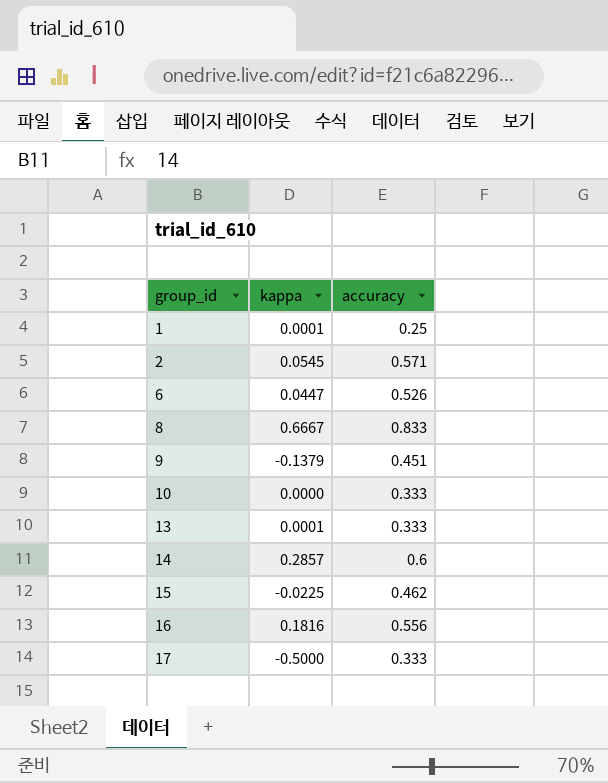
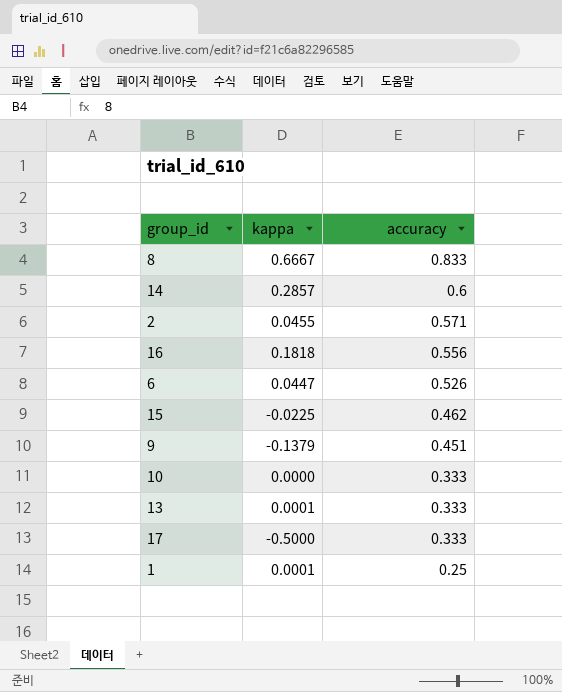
row order: group_id ascending -> accuracy descending
2 | kappa: 0.0545 -> 0.0455
16 | kappa: 0.1816 -> 0.1818

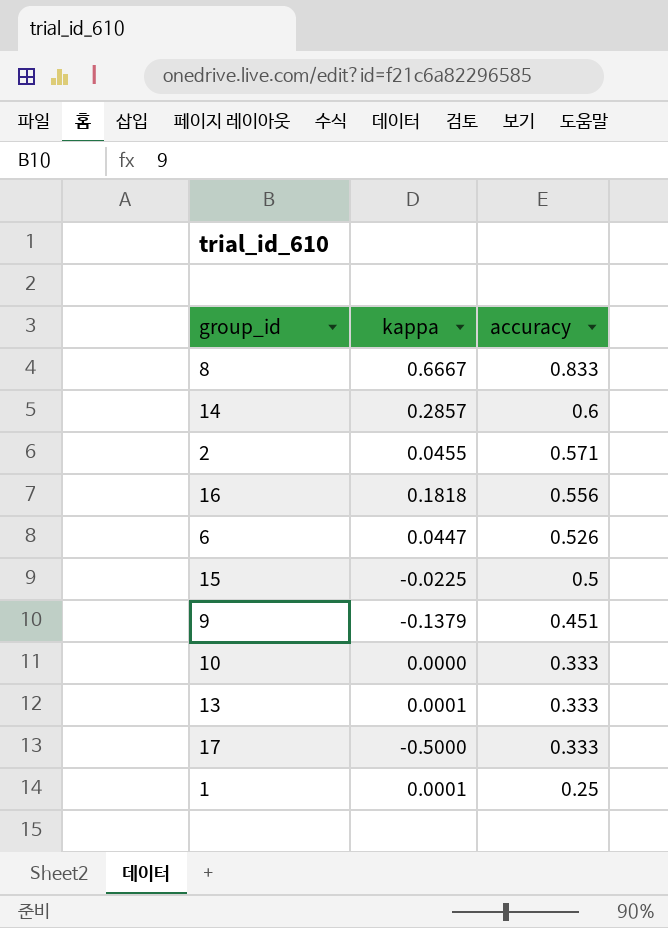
15 | accuracy: 0.462 -> 0.5

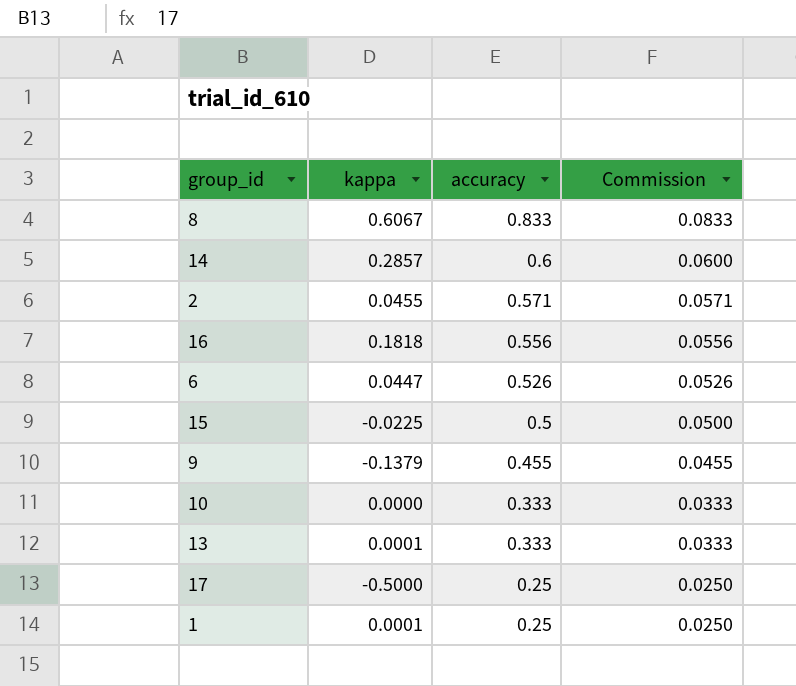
column Commission | formula: none -> [accuracy] * 0.1
8 | kappa: 0.6667 -> 0.6067
9 | accuracy: 0.451 -> 0.455
17 | accuracy: 0.333 -> 0.25

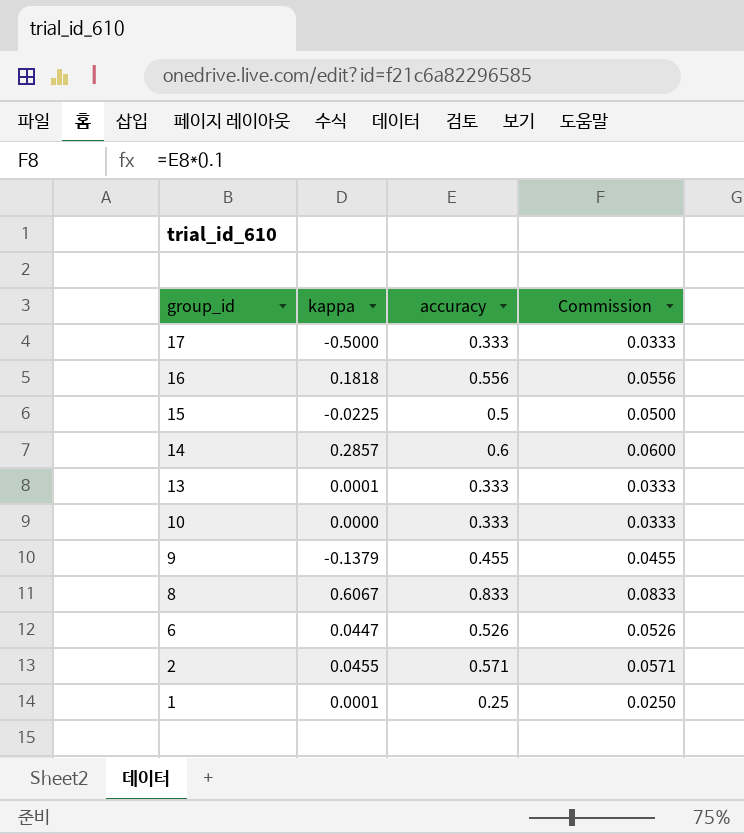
row order: accuracy descending -> group_id descending
17 | accuracy: 0.25 -> 0.333
17 | Commission: 0.0250 -> 0.0333

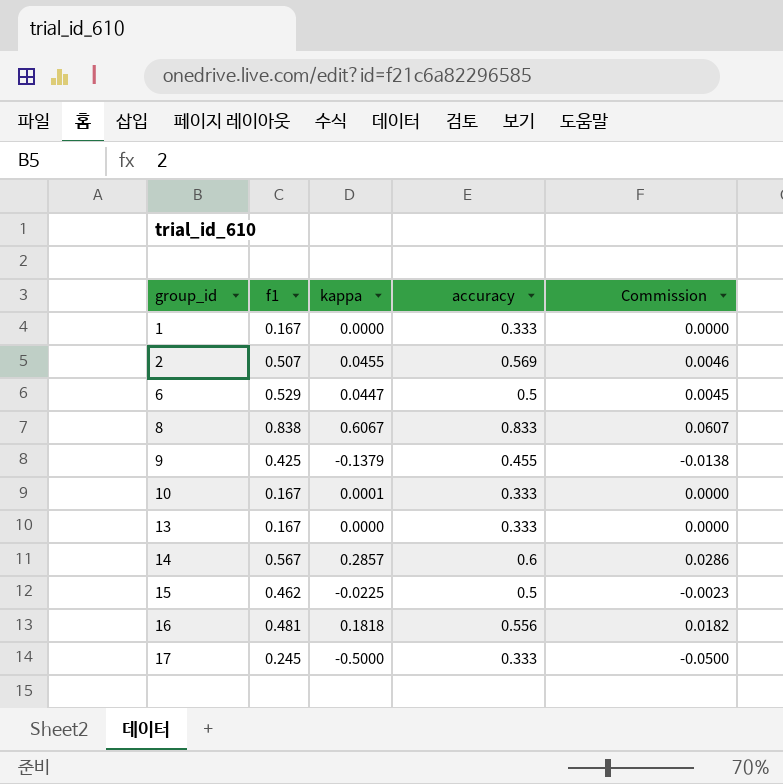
row order: group_id descending -> group_id ascending
column f1 | position: none -> 2
column Commission | formula: [accuracy] * 0.1 -> [kappa] * 0.1
1 | kappa: 0.0001 -> 0.0000
1 | accuracy: 0.25 -> 0.333
2 | accuracy: 0.571 -> 0.569
6 | accuracy: 0.526 -> 0.5
10 | kappa: 0.0000 -> 0.0001
13 | kappa: 0.0001 -> 0.0000

